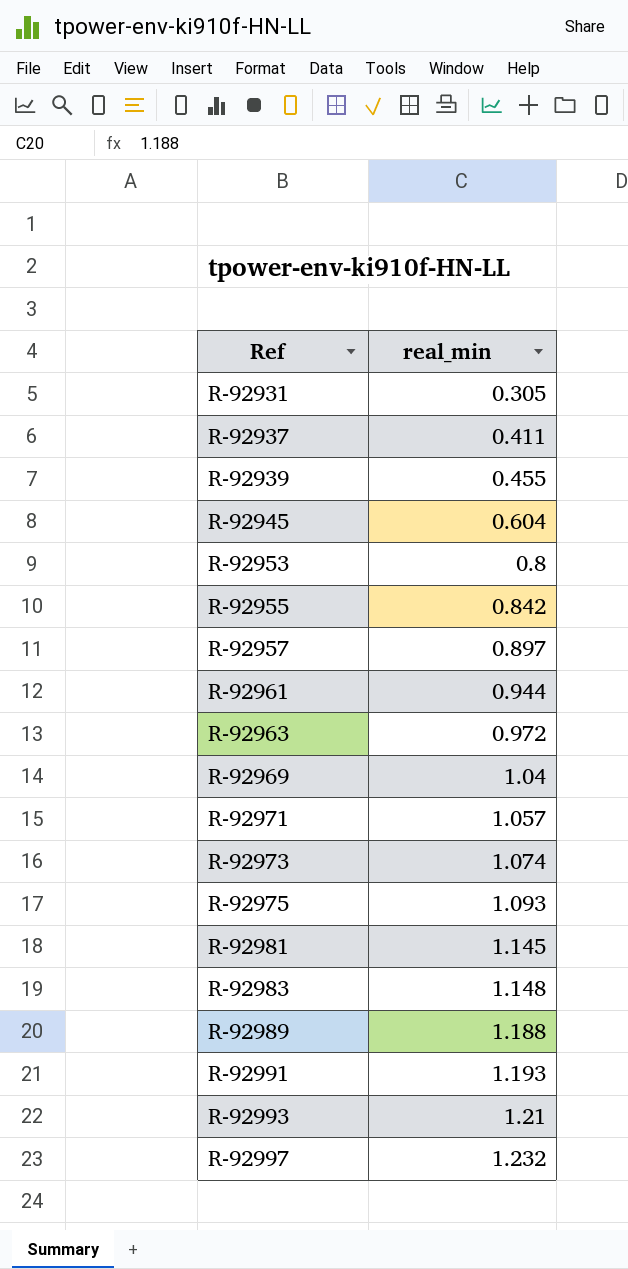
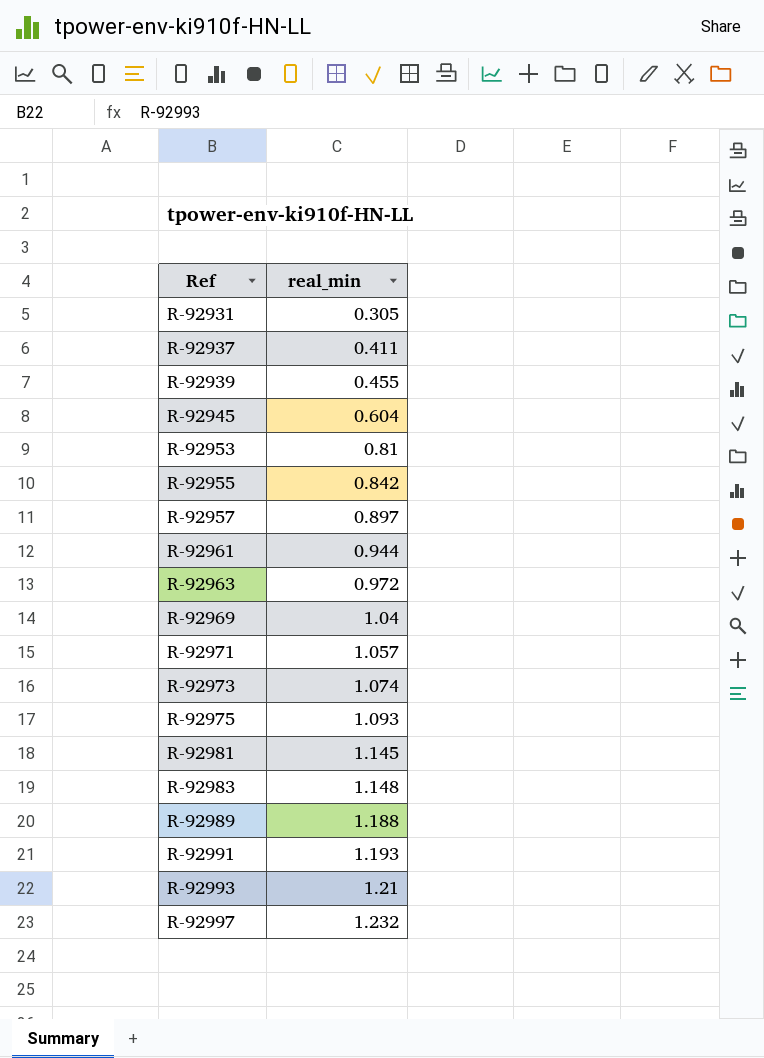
R-92953 | real_min: 0.8 -> 0.81

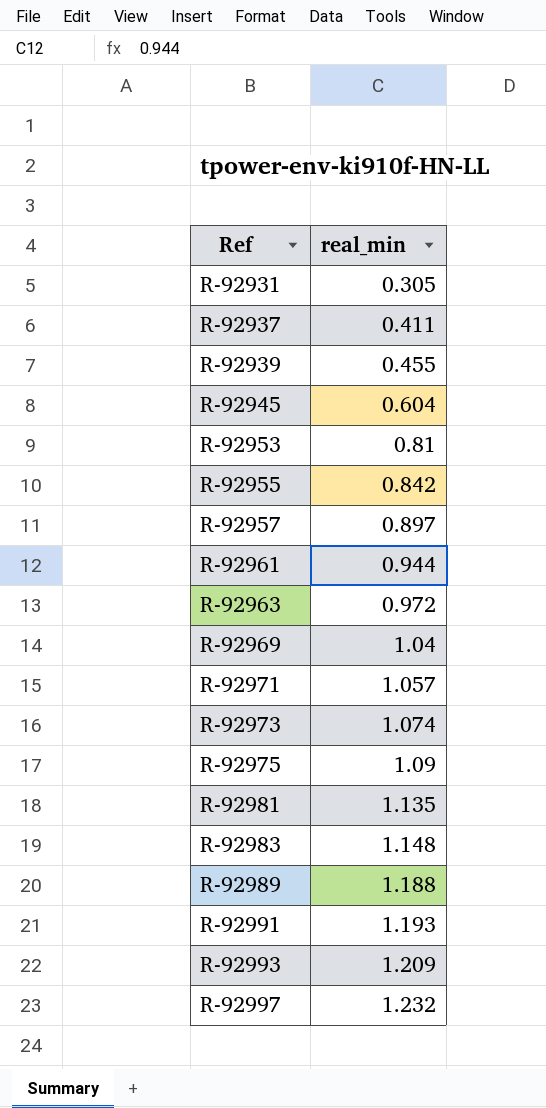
R-92975 | real_min: 1.093 -> 1.09
R-92981 | real_min: 1.145 -> 1.135
R-92993 | real_min: 1.21 -> 1.209

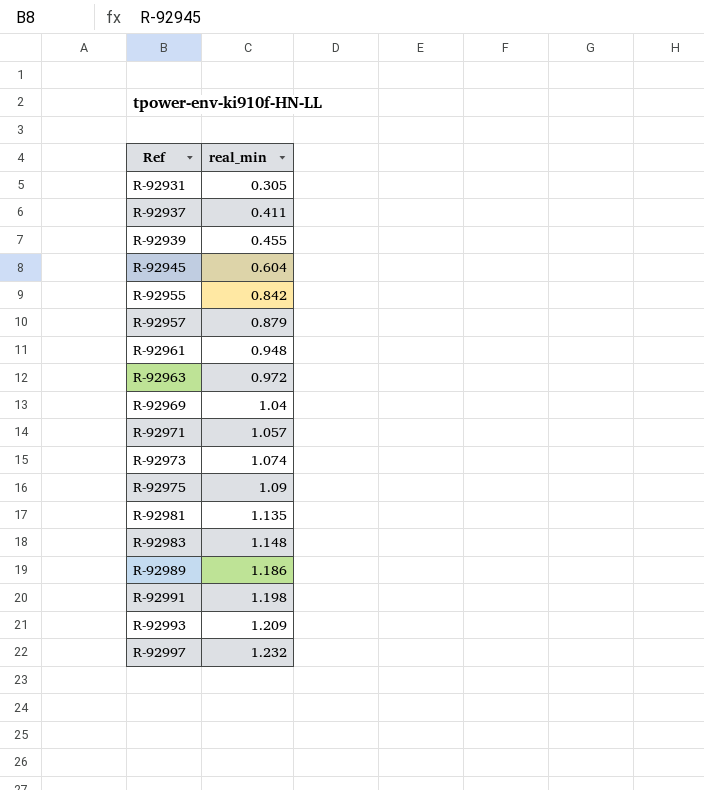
row R-92953: 0.81 -> none
R-92957 | real_min: 0.897 -> 0.879
R-92961 | real_min: 0.944 -> 0.948
R-92989 | real_min: 1.188 -> 1.186
R-92991 | real_min: 1.193 -> 1.198

